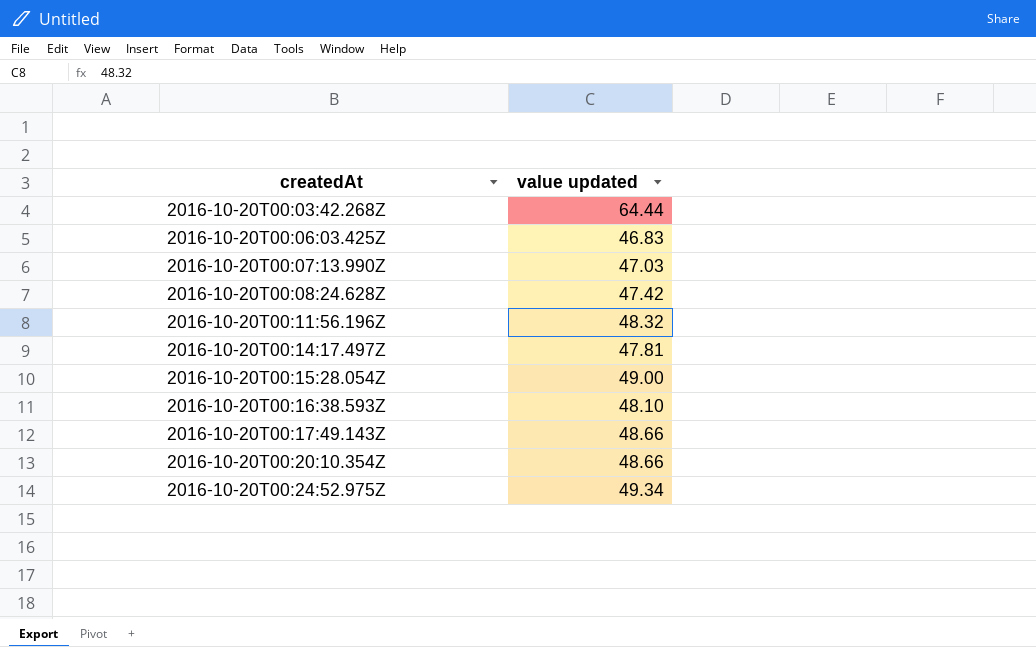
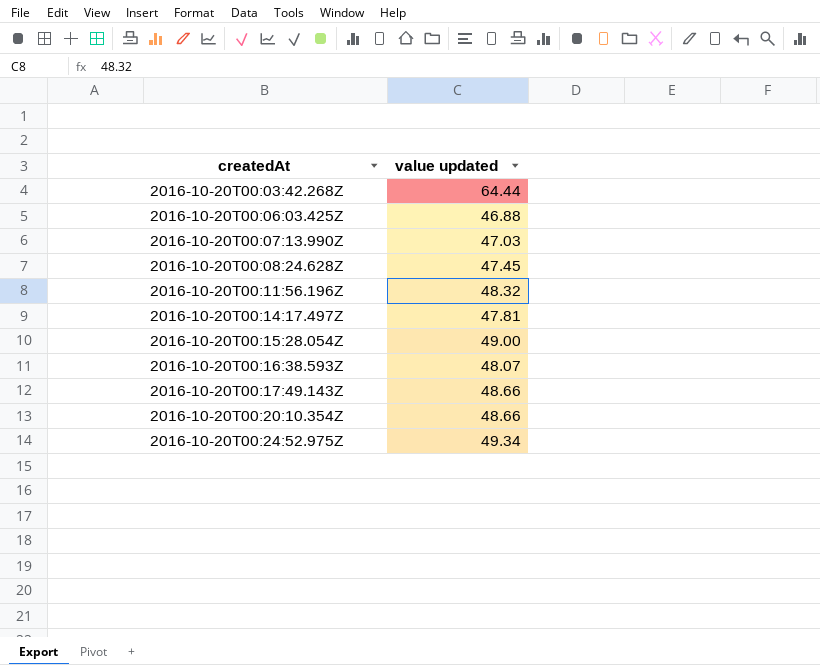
2016-10-20T00:06:03.425Z | value updated: 46.83 -> 46.88
2016-10-20T00:08:24.628Z | value updated: 47.42 -> 47.45
2016-10-20T00:16:38.593Z | value updated: 48.10 -> 48.07

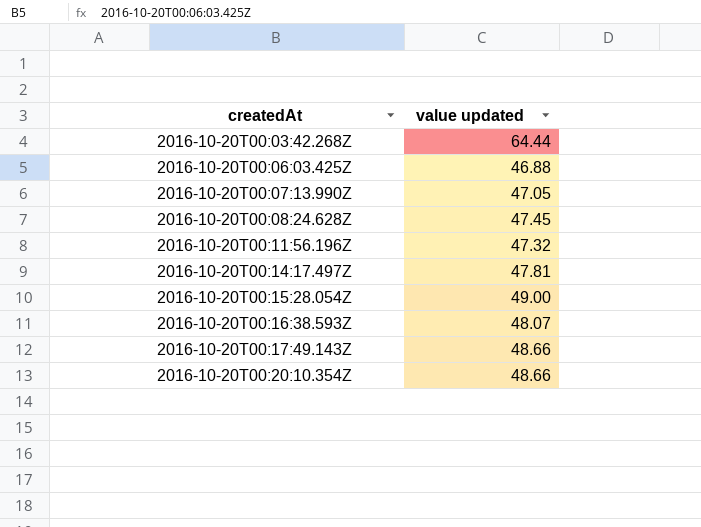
row 2016-10-20T00:24:52.975Z: 49.34 -> none
2016-10-20T00:07:13.990Z | value updated: 47.03 -> 47.05
2016-10-20T00:11:56.196Z | value updated: 48.32 -> 47.32

